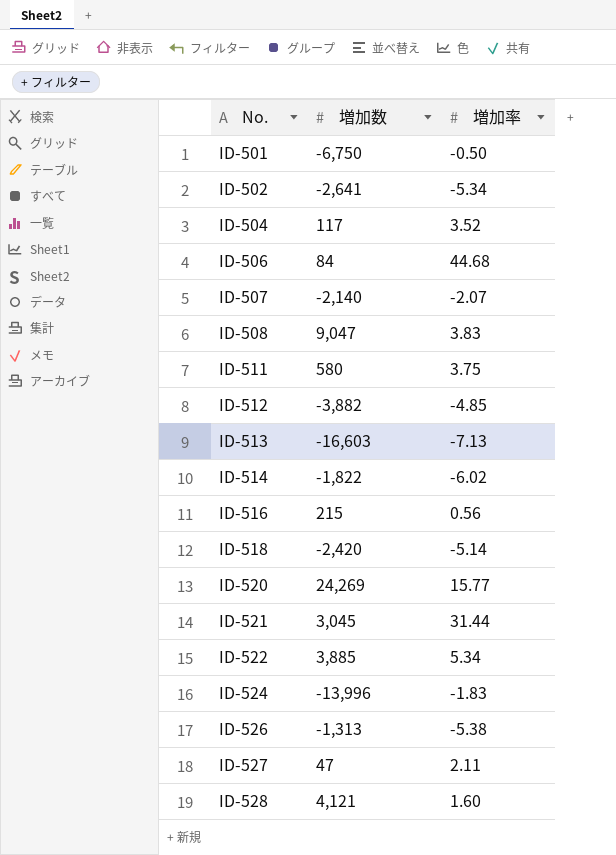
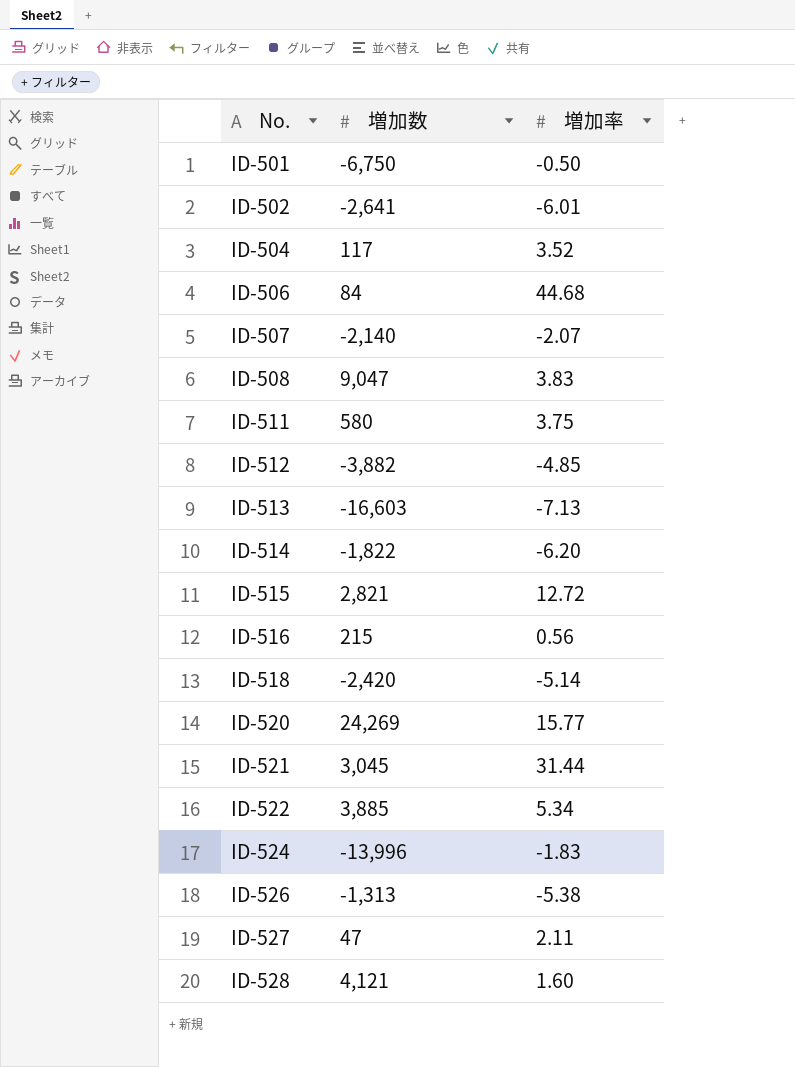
ID-502 | 増加率: -5.34 -> -6.01
ID-514 | 増加率: -6.02 -> -6.20
row ID-515: none -> 2,821 | 12.72

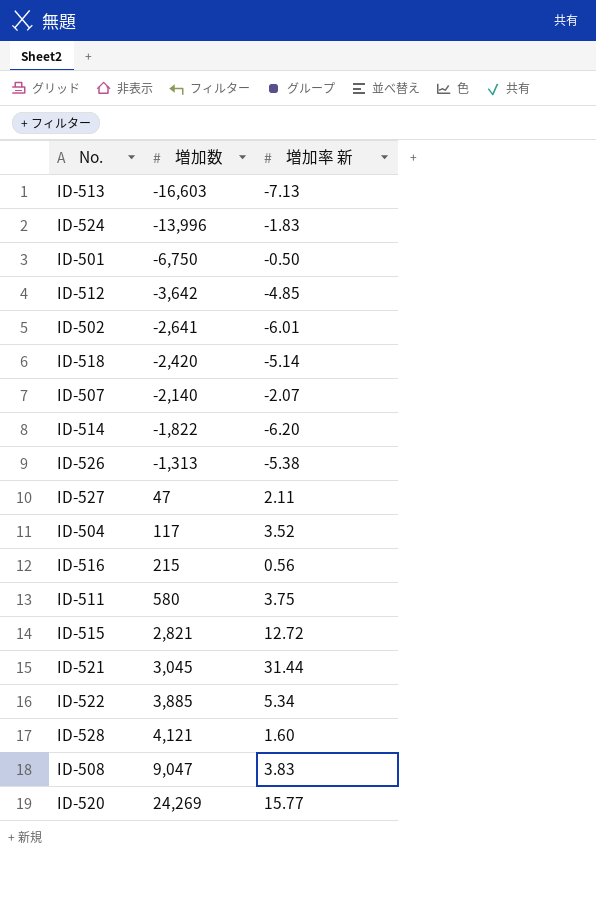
row order: No. ascending -> 増加数 ascending
column name: 増加率 -> 増加率 新
row ID-506: 84 | 44.68 -> none
ID-512 | 増加数: -3,882 -> -3,642

